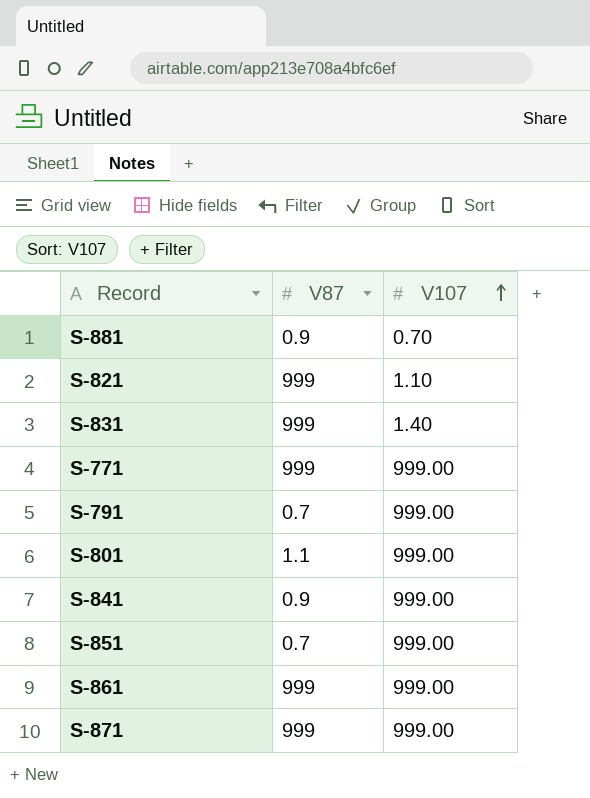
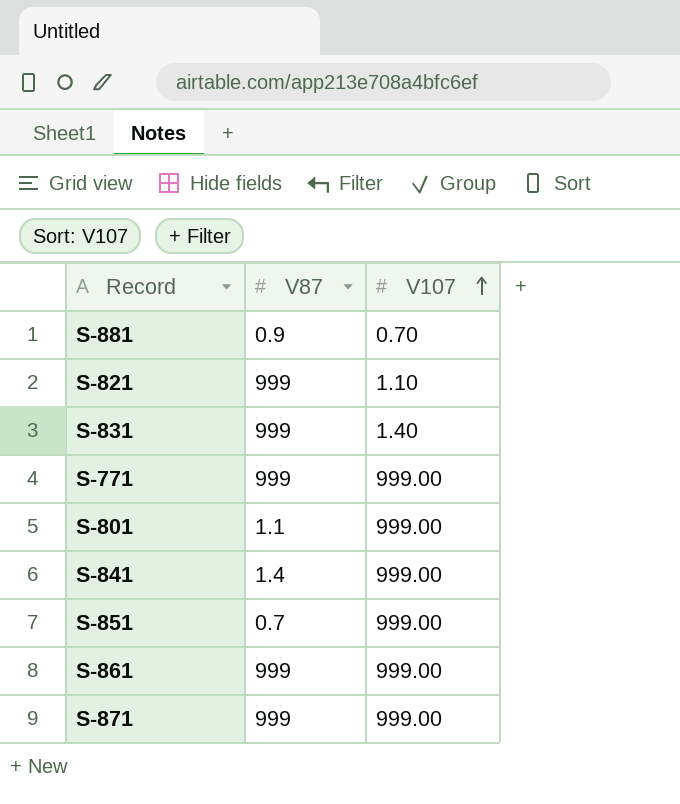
row S-791: 0.7 | 999.00 -> none
S-841 | V87: 0.9 -> 1.4

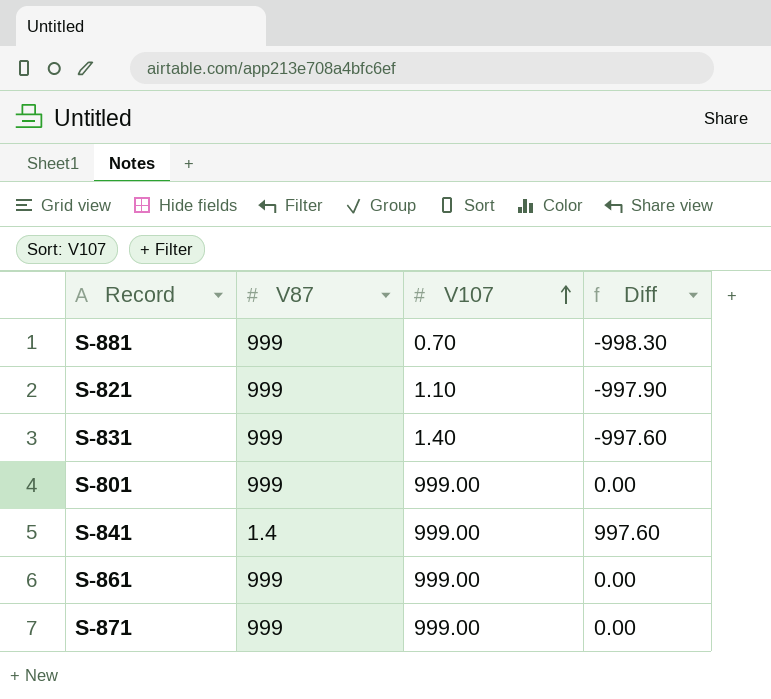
column Diff | formula: none -> [V107] - [V87]
row S-771: 999 | 999.00 -> none
row S-851: 0.7 | 999.00 -> none
S-881 | V87: 0.9 -> 999
S-801 | V87: 1.1 -> 999

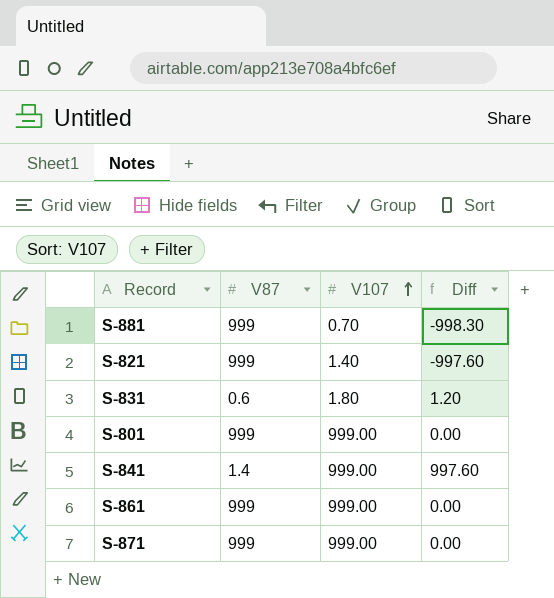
S-821 | V107: 1.10 -> 1.40
S-821 | Diff: -997.90 -> -997.60
S-831 | V87: 999 -> 0.6
S-831 | V107: 1.40 -> 1.80
S-831 | Diff: -997.60 -> 1.20

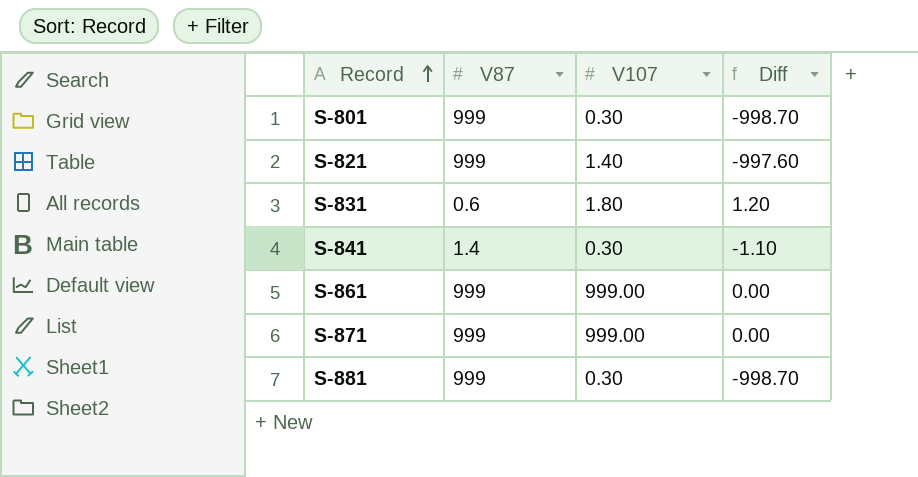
row order: V107 ascending -> Record ascending
S-801 | V107: 999.00 -> 0.30
S-801 | Diff: 0.00 -> -998.70
S-841 | V107: 999.00 -> 0.30
S-841 | Diff: 997.60 -> -1.10
S-881 | V107: 0.70 -> 0.30
S-881 | Diff: -998.30 -> -998.70

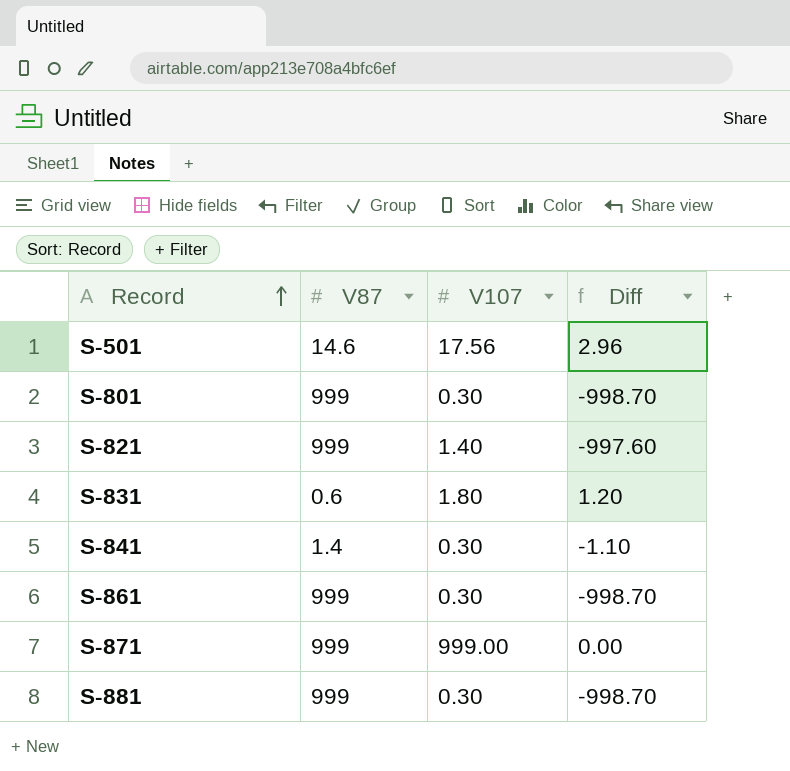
row S-501: none -> 14.6 | 17.56 | 2.96
S-861 | V107: 999.00 -> 0.30
S-861 | Diff: 0.00 -> -998.70

